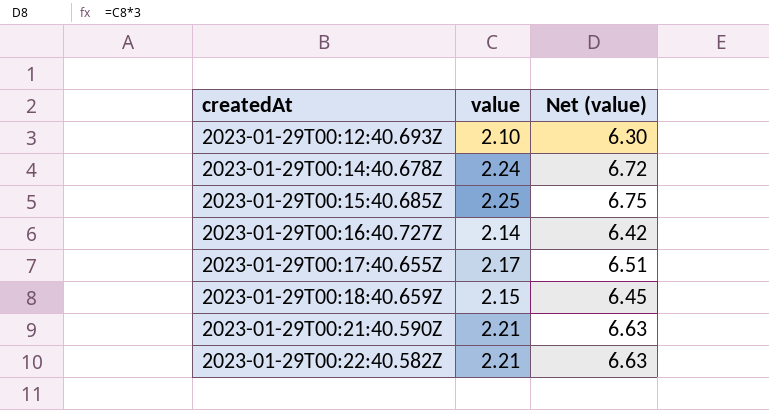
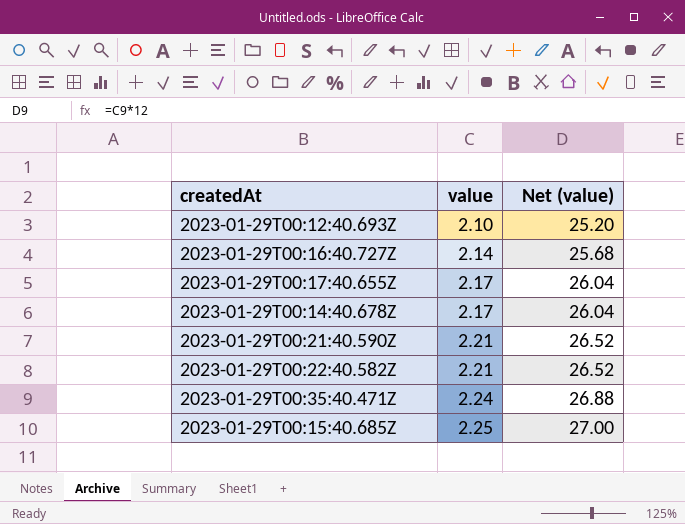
row order: createdAt ascending -> value ascending
column Net (value) | formula: [value] * 3 -> [value] * 12
row 2023-01-29T00:18:40.659Z: 2.15 | 6.45 -> none
2023-01-29T00:14:40.678Z | value: 2.24 -> 2.17
row 2023-01-29T00:35:40.471Z: none -> 2.24 | 26.88

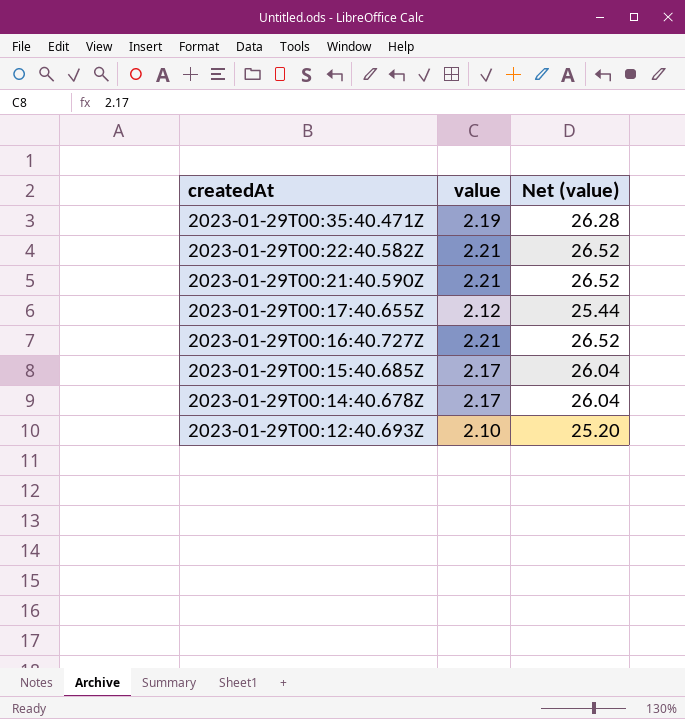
row order: value ascending -> createdAt descending
2023-01-29T00:35:40.471Z | value: 2.24 -> 2.19
2023-01-29T00:35:40.471Z | Net (value): 26.88 -> 26.28
2023-01-29T00:17:40.655Z | value: 2.17 -> 2.12
2023-01-29T00:17:40.655Z | Net (value): 26.04 -> 25.44
2023-01-29T00:16:40.727Z | value: 2.14 -> 2.21
2023-01-29T00:16:40.727Z | Net (value): 25.68 -> 26.52
2023-01-29T00:15:40.685Z | value: 2.25 -> 2.17
2023-01-29T00:15:40.685Z | Net (value): 27.00 -> 26.04

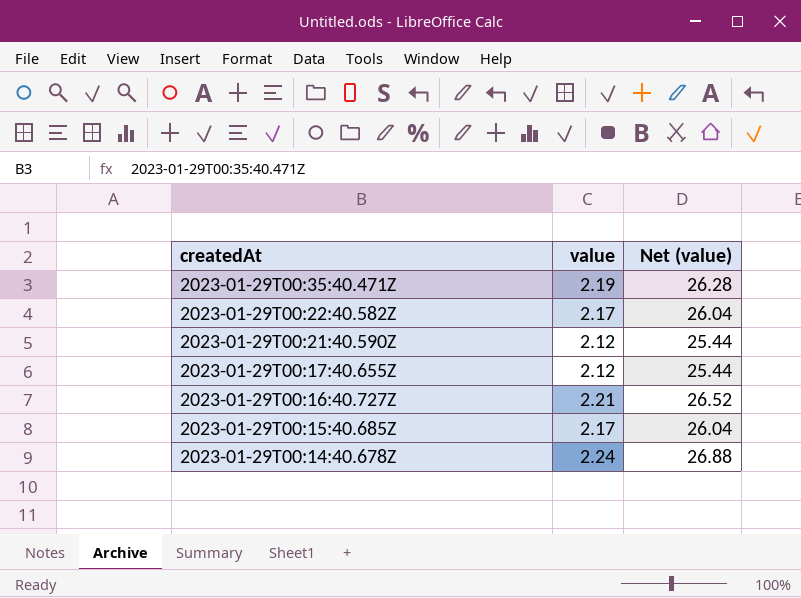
row 2023-01-29T00:12:40.693Z: 2.10 | 25.20 -> none
2023-01-29T00:22:40.582Z | value: 2.21 -> 2.17
2023-01-29T00:22:40.582Z | Net (value): 26.52 -> 26.04
2023-01-29T00:21:40.590Z | value: 2.21 -> 2.12
2023-01-29T00:21:40.590Z | Net (value): 26.52 -> 25.44
2023-01-29T00:14:40.678Z | value: 2.17 -> 2.24
2023-01-29T00:14:40.678Z | Net (value): 26.04 -> 26.88

